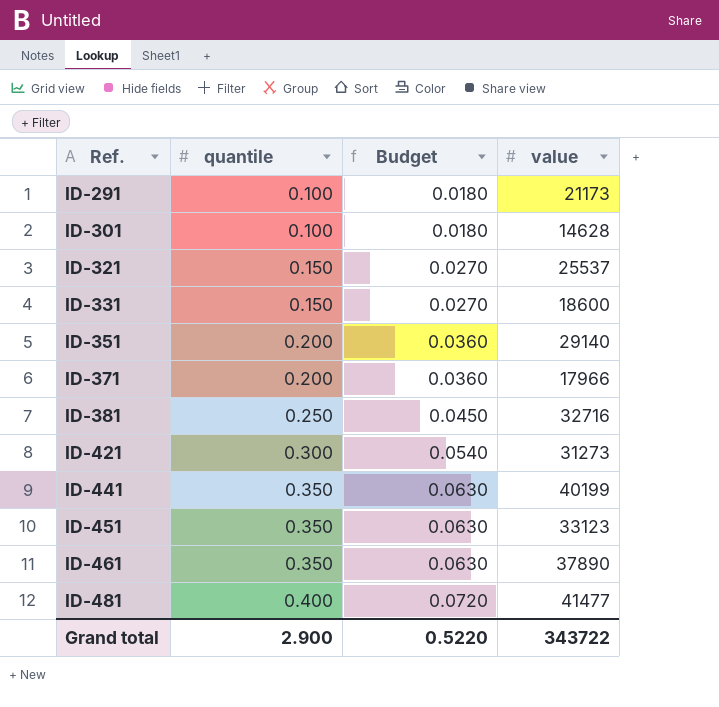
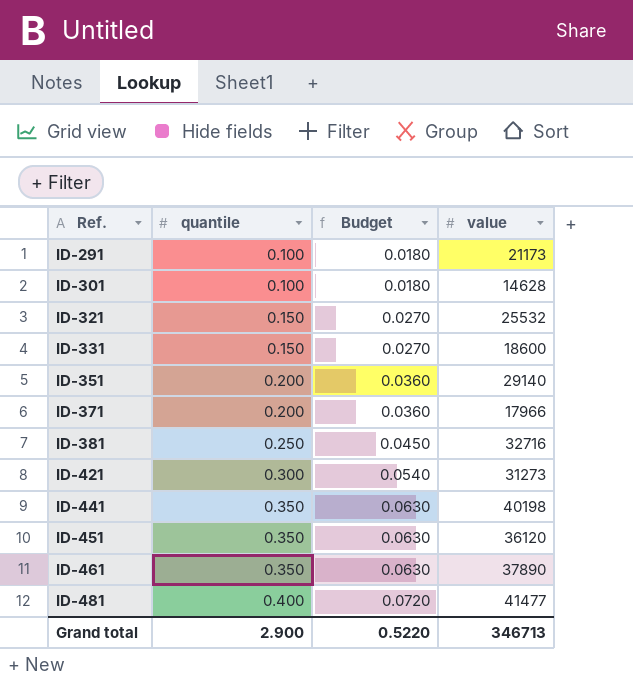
ID-321 | value: 25537 -> 25532
ID-441 | value: 40199 -> 40198
ID-451 | value: 33123 -> 36120
Grand total | value: 343722 -> 346713

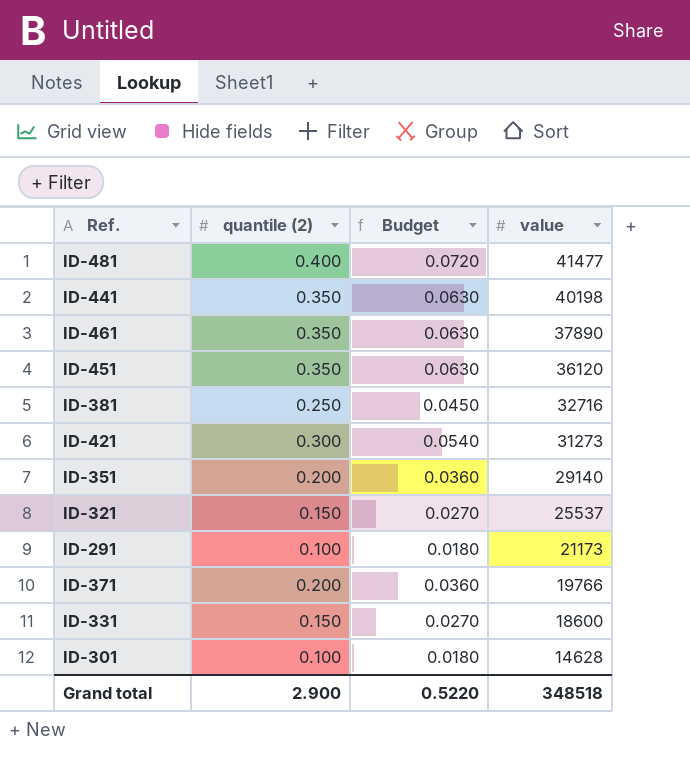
row order: Ref. ascending -> value descending
column name: quantile -> quantile (2)
ID-321 | value: 25532 -> 25537
ID-371 | value: 17966 -> 19766
Grand total | value: 346713 -> 348518

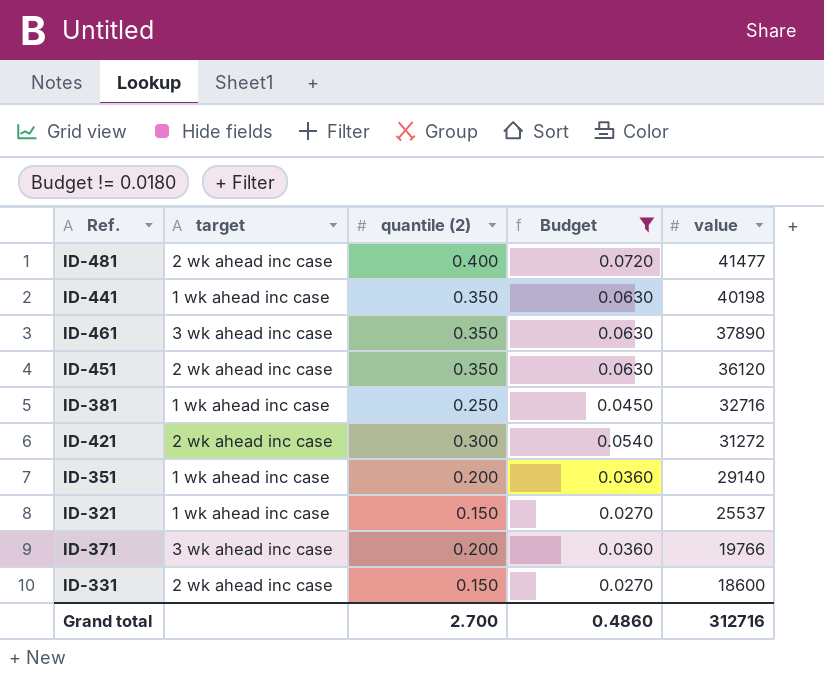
filter: none -> Budget != 0.0180
column target | position: none -> 2
ID-421 | value: 31273 -> 31272
Grand total | quantile (2): 2.900 -> 2.700
Grand total | Budget: 0.5220 -> 0.4860
Grand total | value: 348518 -> 312716

